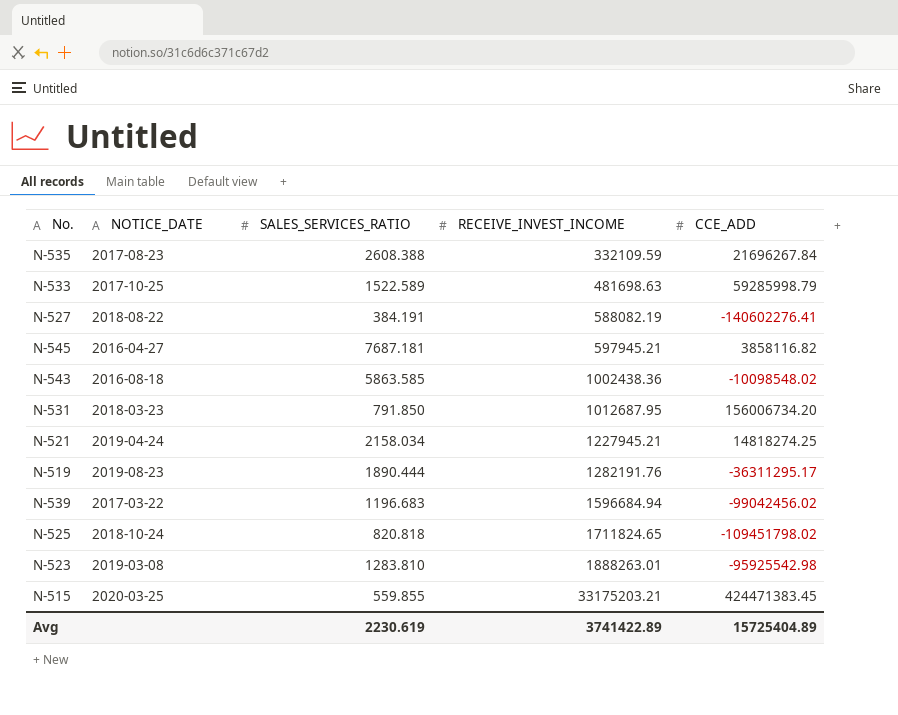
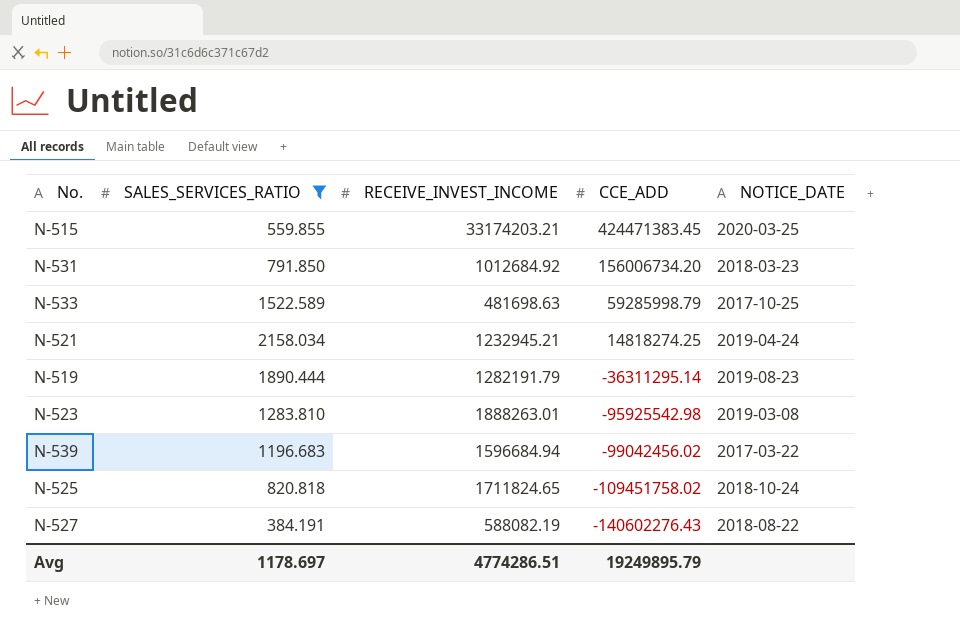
filter: none -> SALES_SERVICES_RATIO <= 2158.034
row order: RECEIVE_INVEST_INCOME ascending -> CCE_ADD descending
column NOTICE_DATE | position: 2 -> 5
N-515 | RECEIVE_INVEST_INCOME: 33175203.21 -> 33174203.21
N-531 | RECEIVE_INVEST_INCOME: 1012687.95 -> 1012684.92
N-521 | RECEIVE_INVEST_INCOME: 1227945.21 -> 1232945.21
N-519 | RECEIVE_INVEST_INCOME: 1282191.76 -> 1282191.79
N-519 | CCE_ADD: -36311295.17 -> -36311295.14
N-525 | CCE_ADD: -109451798.02 -> -109451758.02
N-527 | CCE_ADD: -140602276.41 -> -140602276.43
Avg | SALES_SERVICES_RATIO: 2230.619 -> 1178.697
Avg | RECEIVE_INVEST_INCOME: 3741422.89 -> 4774286.51
Avg | CCE_ADD: 15725404.89 -> 19249895.79

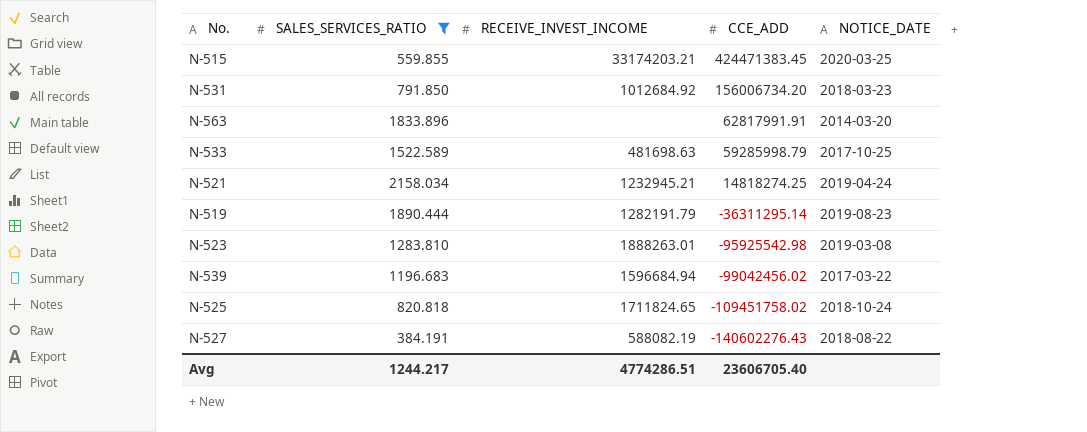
row N-563: none -> 1833.896 | none | 62817991.91 | 2014-03-20
Avg | SALES_SERVICES_RATIO: 1178.697 -> 1244.217
Avg | CCE_ADD: 19249895.79 -> 23606705.40

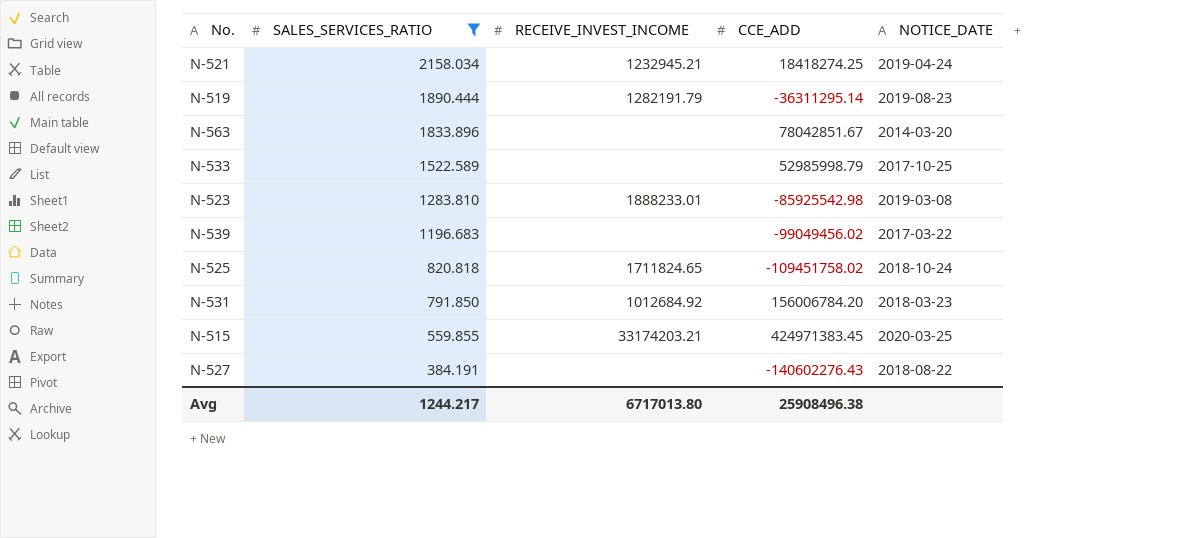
row order: CCE_ADD descending -> SALES_SERVICES_RATIO descending
N-521 | CCE_ADD: 14818274.25 -> 18418274.25
N-563 | CCE_ADD: 62817991.91 -> 78042851.67
N-533 | RECEIVE_INVEST_INCOME: 481698.63 -> none
N-533 | CCE_ADD: 59285998.79 -> 52985998.79
N-523 | RECEIVE_INVEST_INCOME: 1888263.01 -> 1888233.01
N-523 | CCE_ADD: -95925542.98 -> -85925542.98
N-539 | RECEIVE_INVEST_INCOME: 1596684.94 -> none
N-539 | CCE_ADD: -99042456.02 -> -99049456.02
N-531 | CCE_ADD: 156006734.20 -> 156006784.20
N-515 | CCE_ADD: 424471383.45 -> 424971383.45
N-527 | RECEIVE_INVEST_INCOME: 588082.19 -> none
Avg | RECEIVE_INVEST_INCOME: 4774286.51 -> 6717013.80
Avg | CCE_ADD: 23606705.40 -> 25908496.38

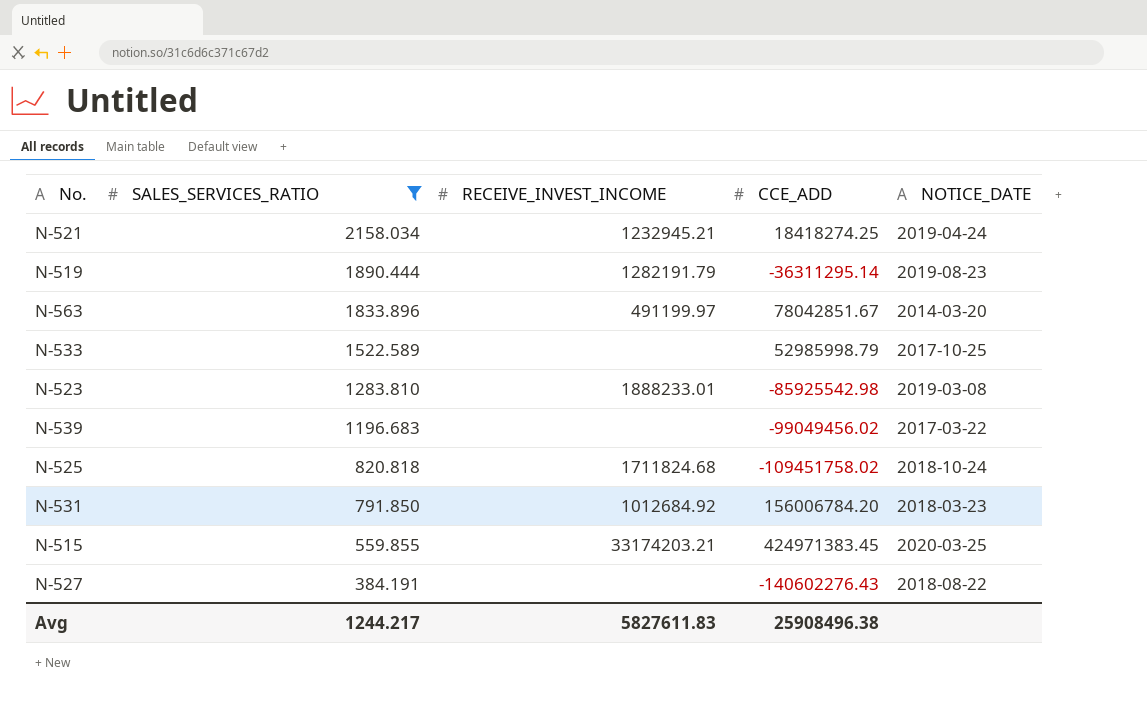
N-563 | RECEIVE_INVEST_INCOME: none -> 491199.97
N-525 | RECEIVE_INVEST_INCOME: 1711824.65 -> 1711824.68
Avg | RECEIVE_INVEST_INCOME: 6717013.80 -> 5827611.83

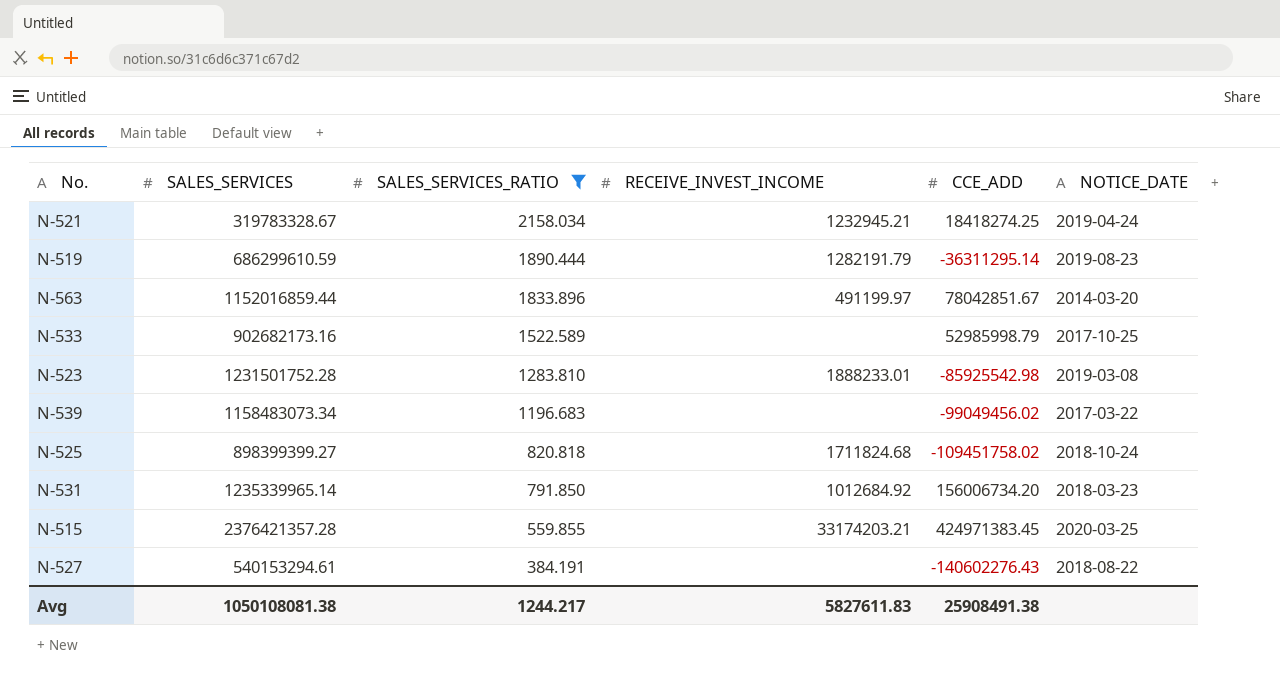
column SALES_SERVICES | position: none -> 2
N-531 | CCE_ADD: 156006784.20 -> 156006734.20
Avg | CCE_ADD: 25908496.38 -> 25908491.38

